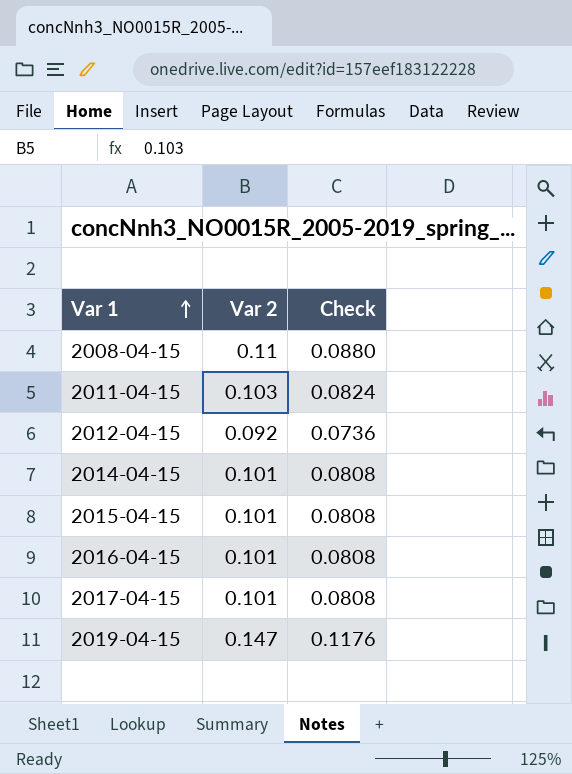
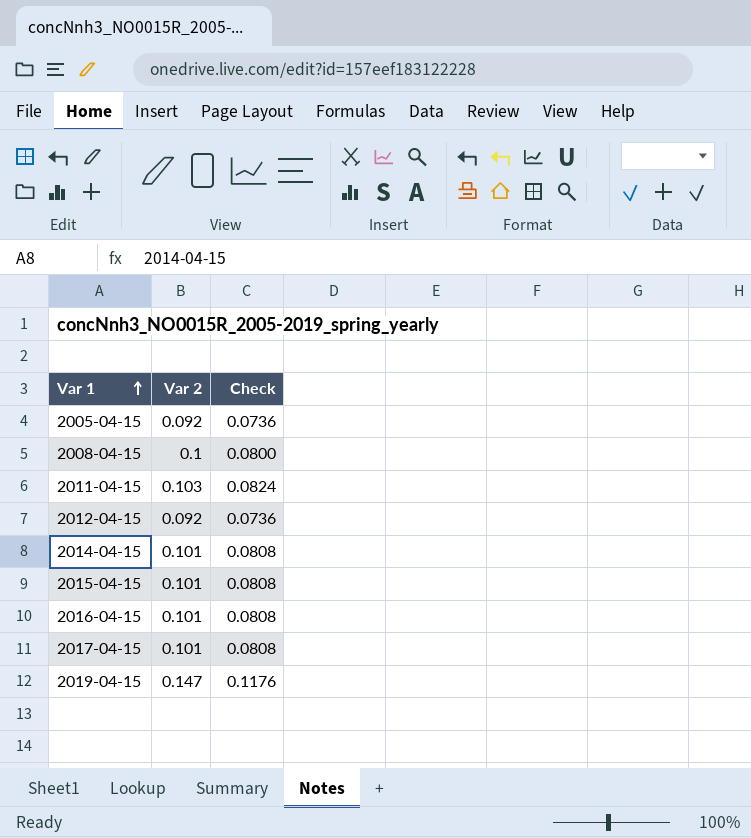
row 2005-04-15: none -> 0.092 | 0.0736
2008-04-15 | Var 2: 0.11 -> 0.1
2008-04-15 | Check: 0.0880 -> 0.0800

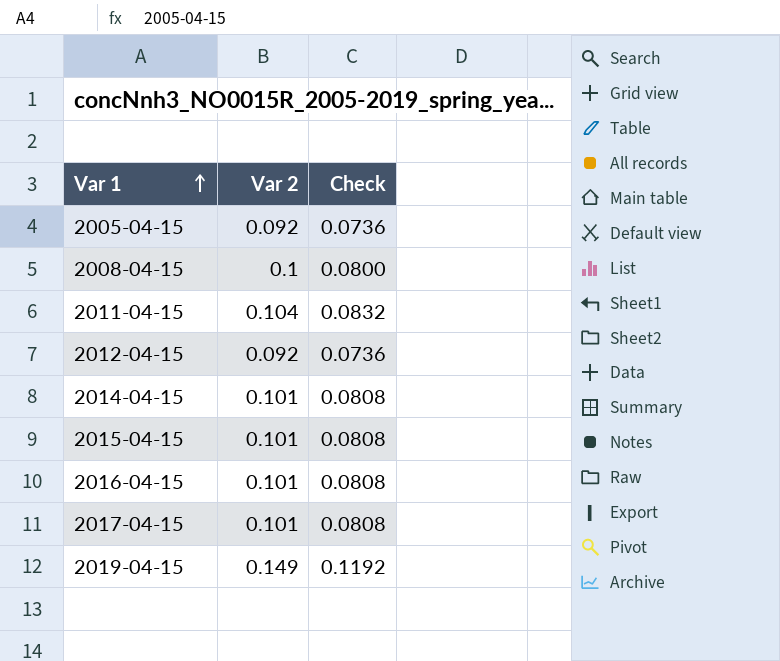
2011-04-15 | Var 2: 0.103 -> 0.104
2011-04-15 | Check: 0.0824 -> 0.0832
2019-04-15 | Var 2: 0.147 -> 0.149
2019-04-15 | Check: 0.1176 -> 0.1192

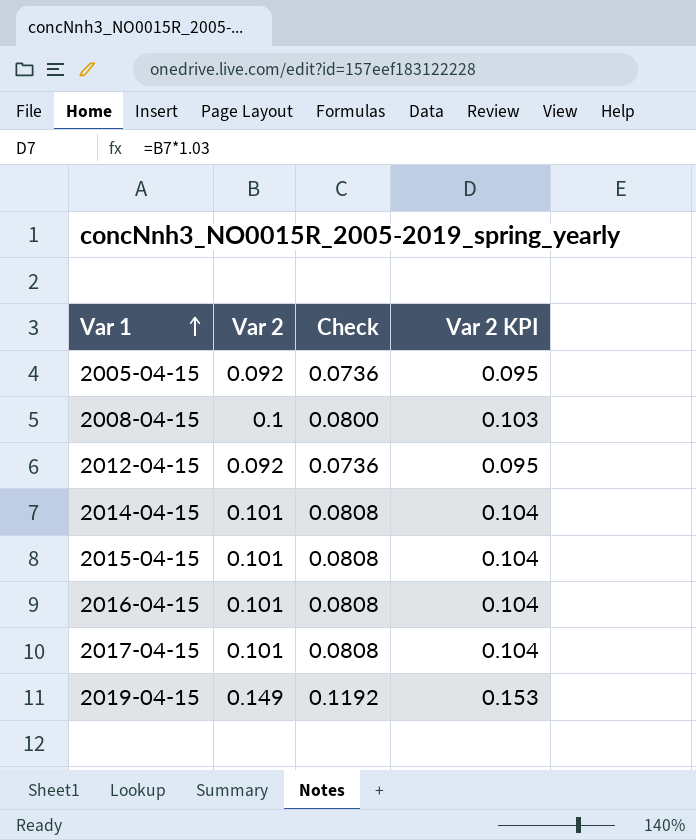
column Var 2 KPI | formula: none -> [Var 2] * 1.03
row 2011-04-15: 0.104 | 0.0832 -> none

